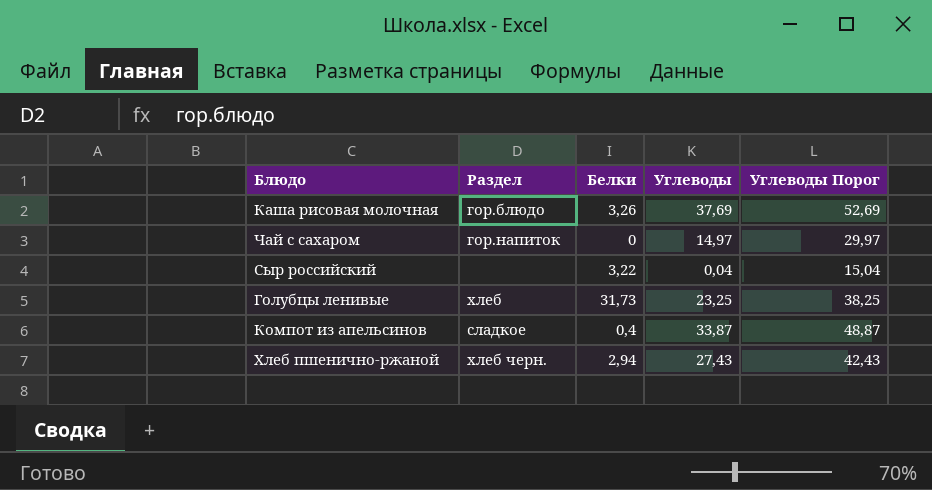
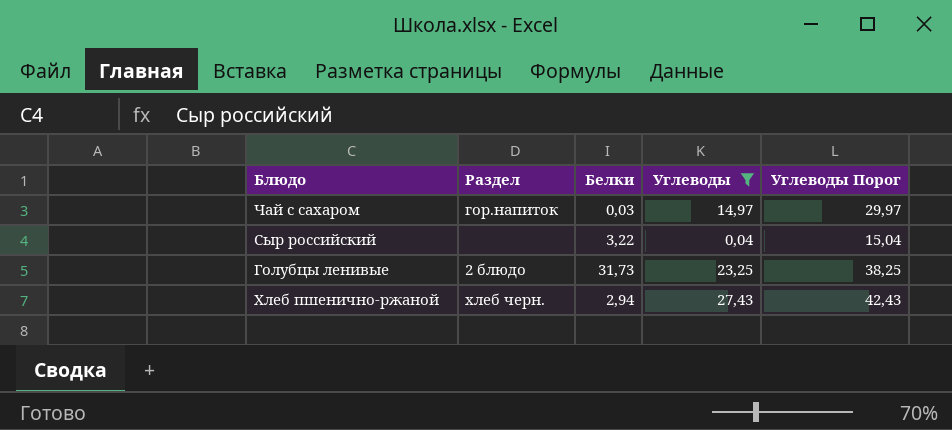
filter: none -> Углеводы <= 27,43
Чай с сахаром | Белки: 0 -> 0,03
Голубцы ленивые | Раздел: хлеб -> 2 блюдо

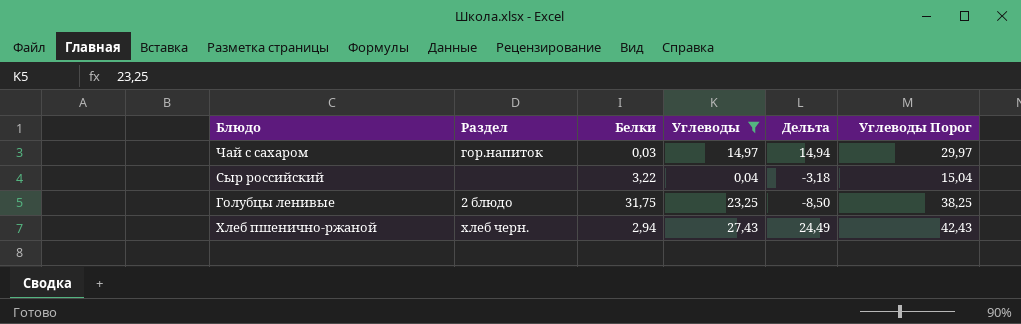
column Дельта | formula: none -> [Углеводы] - [Белки]
Голубцы ленивые | Белки: 31,73 -> 31,75

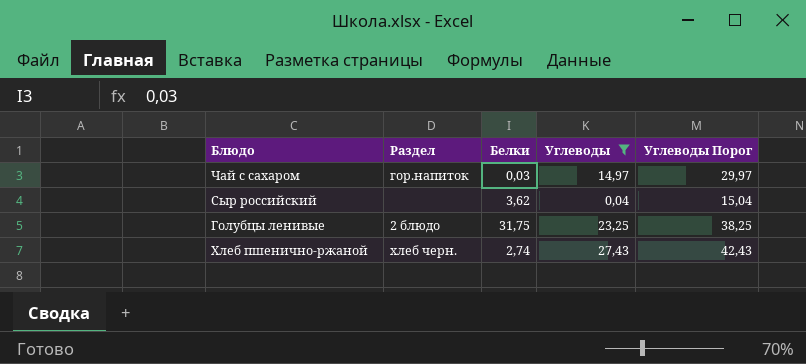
column Дельта | formula: [Углеводы] - [Белки] -> none
Сыр российский | Белки: 3,22 -> 3,62
Хлеб пшенично-ржаной | Белки: 2,94 -> 2,74

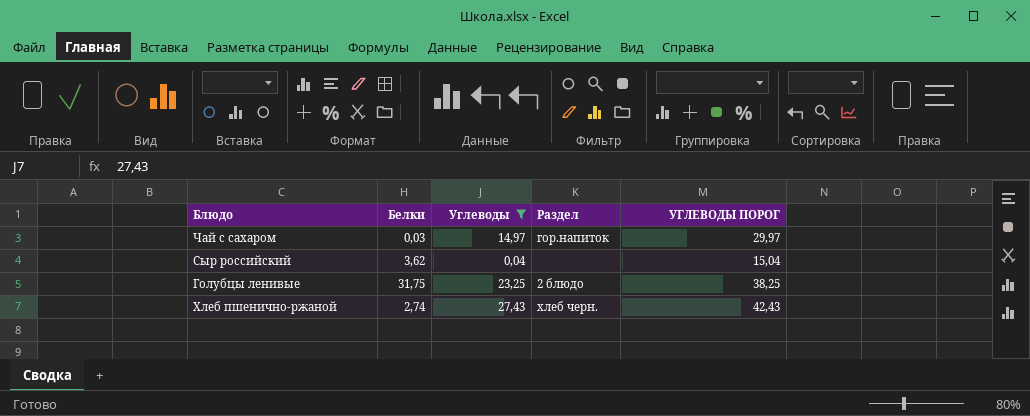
column Раздел | position: 2 -> 4
column name: Углеводы Порог -> УГЛЕВОДЫ ПОРОГ

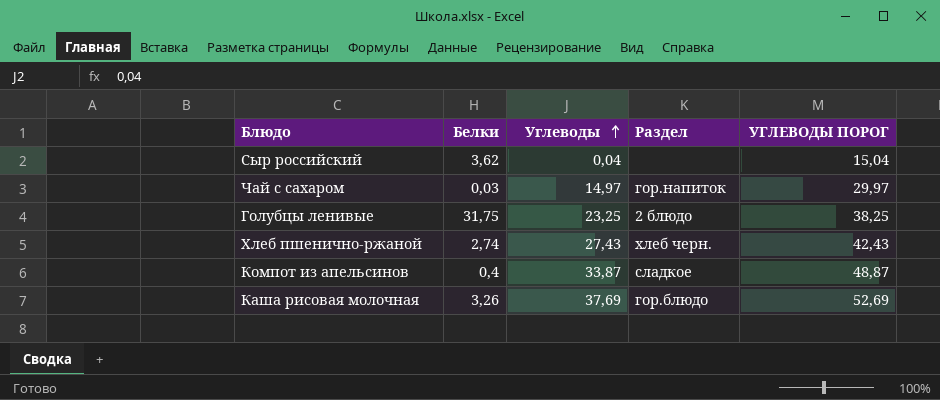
filter: Углеводы <= 27,43 -> none
row order: none -> Углеводы ascending

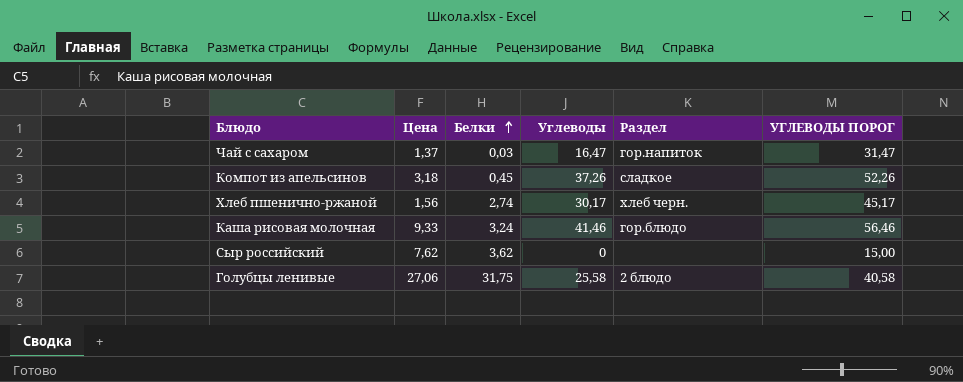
row order: Углеводы ascending -> Белки ascending
column Цена | position: none -> 2
Чай с сахаром | Углеводы: 14,97 -> 16,47
Чай с сахаром | УГЛЕВОДЫ ПОРОГ: 29,97 -> 31,47
Компот из апельсинов | Белки: 0,4 -> 0,45
Компот из апельсинов | Углеводы: 33,87 -> 37,26
Компот из апельсинов | УГЛЕВОДЫ ПОРОГ: 48,87 -> 52,26
Хлеб пшенично-ржаной | Углеводы: 27,43 -> 30,17
Хлеб пшенично-ржаной | УГЛЕВОДЫ ПОРОГ: 42,43 -> 45,17
Каша рисовая молочная | Белки: 3,26 -> 3,24
Каша рисовая молочная | Углеводы: 37,69 -> 41,46
Каша рисовая молочная | УГЛЕВОДЫ ПОРОГ: 52,69 -> 56,46
Сыр российский | Углеводы: 0,04 -> 0
Сыр российский | УГЛЕВОДЫ ПОРОГ: 15,04 -> 15,00
Голубцы ленивые | Углеводы: 23,25 -> 25,58
Голубцы ленивые | УГЛЕВОДЫ ПОРОГ: 38,25 -> 40,58

